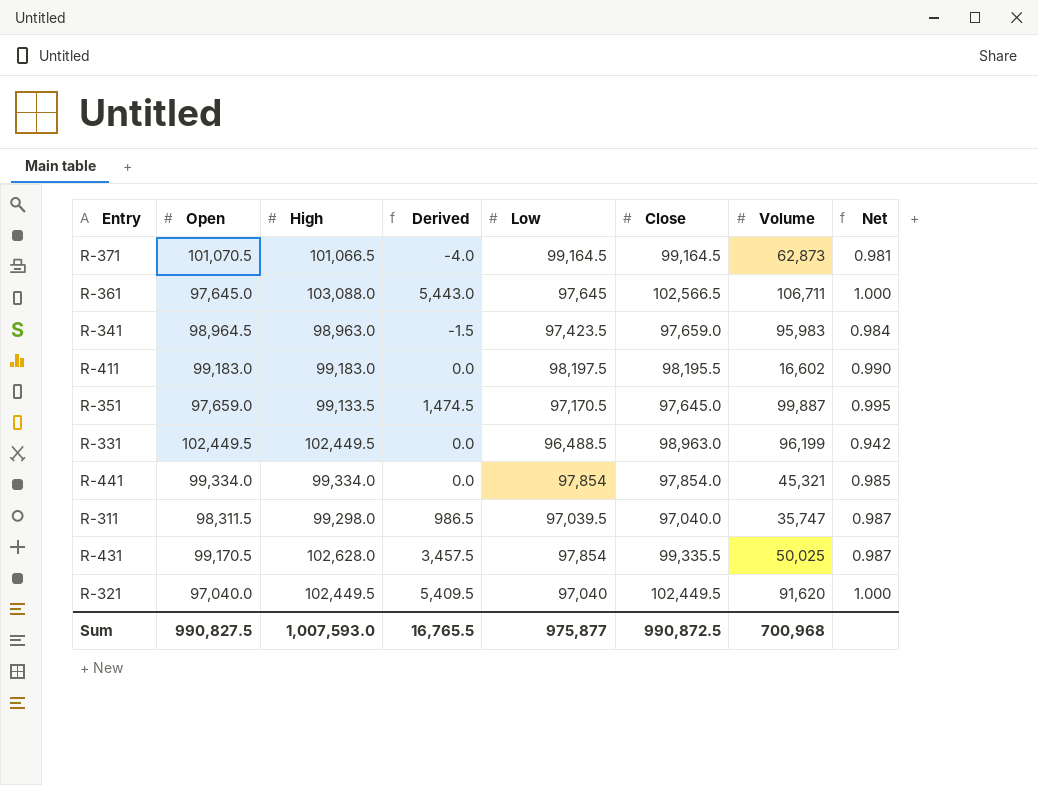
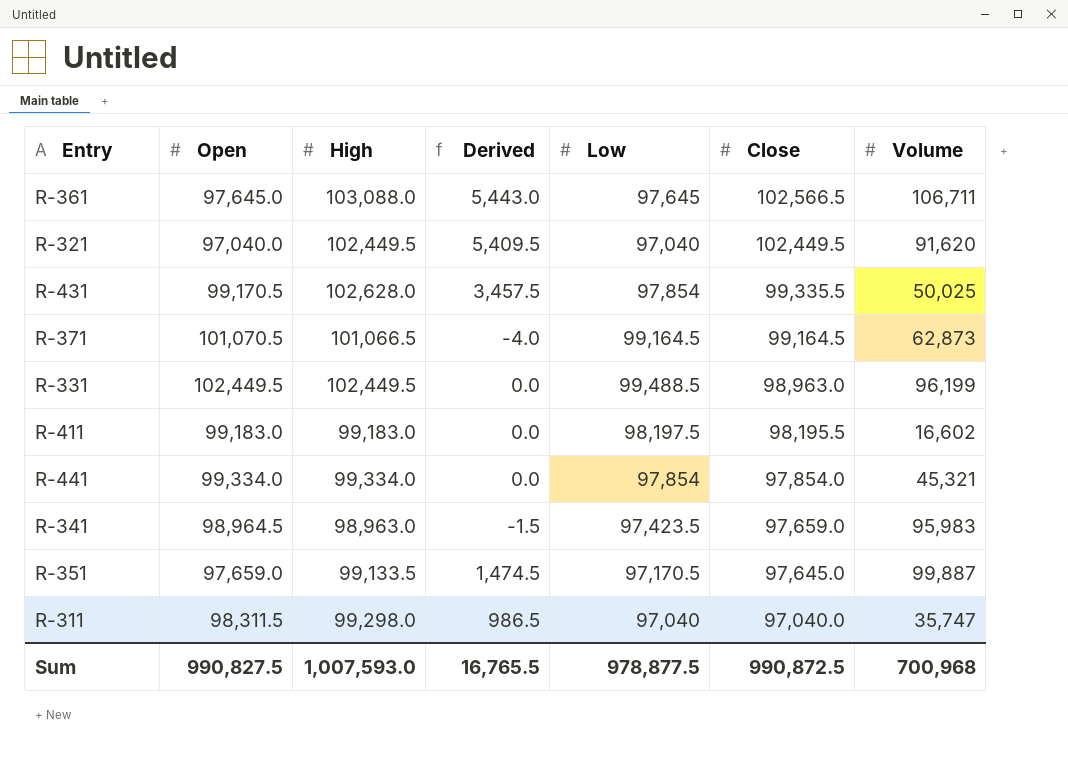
row order: none -> Close descending
column Net | formula: [Low] / [Open] -> none
R-331 | Low: 96,488.5 -> 99,488.5
R-311 | Low: 97,039.5 -> 97,040
Sum | Low: 975,877 -> 978,877.5

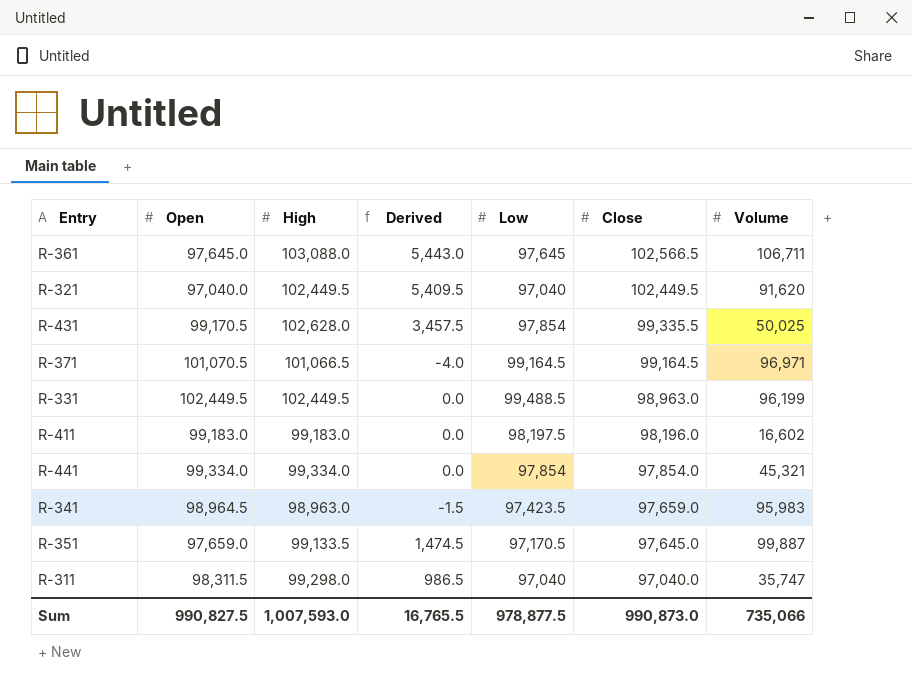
R-371 | Volume: 62,873 -> 96,971
R-411 | Close: 98,195.5 -> 98,196.0
Sum | Close: 990,872.5 -> 990,873.0
Sum | Volume: 700,968 -> 735,066

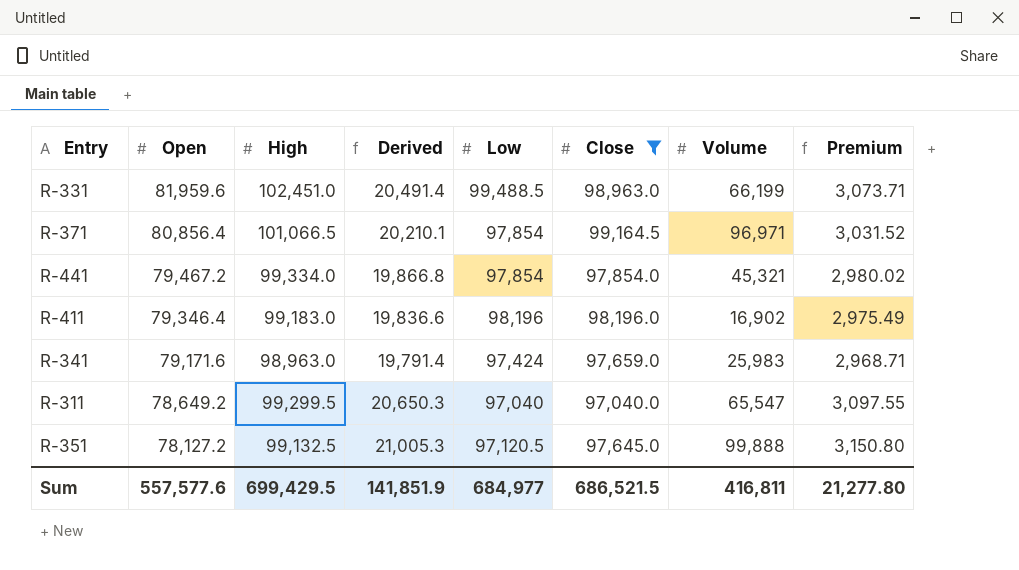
filter: none -> Close <= 99,164.5
row order: Close descending -> Open descending
column Premium | formula: none -> [Derived] * 0.15
R-331 | Open: 102,449.5 -> 81,959.6
R-331 | High: 102,449.5 -> 102,451.0
R-331 | Derived: 0.0 -> 20,491.4
R-331 | Volume: 96,199 -> 66,199
R-371 | Open: 101,070.5 -> 80,856.4
R-371 | Derived: -4.0 -> 20,210.1
R-371 | Low: 99,164.5 -> 97,854
R-441 | Open: 99,334.0 -> 79,467.2
R-441 | Derived: 0.0 -> 19,866.8
R-411 | Open: 99,183.0 -> 79,346.4
R-411 | Derived: 0.0 -> 19,836.6
R-411 | Low: 98,197.5 -> 98,196
R-411 | Volume: 16,602 -> 16,902
R-341 | Open: 98,964.5 -> 79,171.6
R-341 | Derived: -1.5 -> 19,791.4
R-341 | Low: 97,423.5 -> 97,424
R-341 | Volume: 95,983 -> 25,983
R-311 | Open: 98,311.5 -> 78,649.2
R-311 | High: 99,298.0 -> 99,299.5
R-311 | Derived: 986.5 -> 20,650.3
R-311 | Volume: 35,747 -> 65,547
R-351 | Open: 97,659.0 -> 78,127.2
R-351 | High: 99,133.5 -> 99,132.5
R-351 | Derived: 1,474.5 -> 21,005.3
R-351 | Low: 97,170.5 -> 97,120.5
R-351 | Volume: 99,887 -> 99,888
Sum | Open: 990,827.5 -> 557,577.6
Sum | High: 1,007,593.0 -> 699,429.5
Sum | Derived: 16,765.5 -> 141,851.9
Sum | Low: 978,877.5 -> 684,977
Sum | Close: 990,873.0 -> 686,521.5
Sum | Volume: 735,066 -> 416,811

